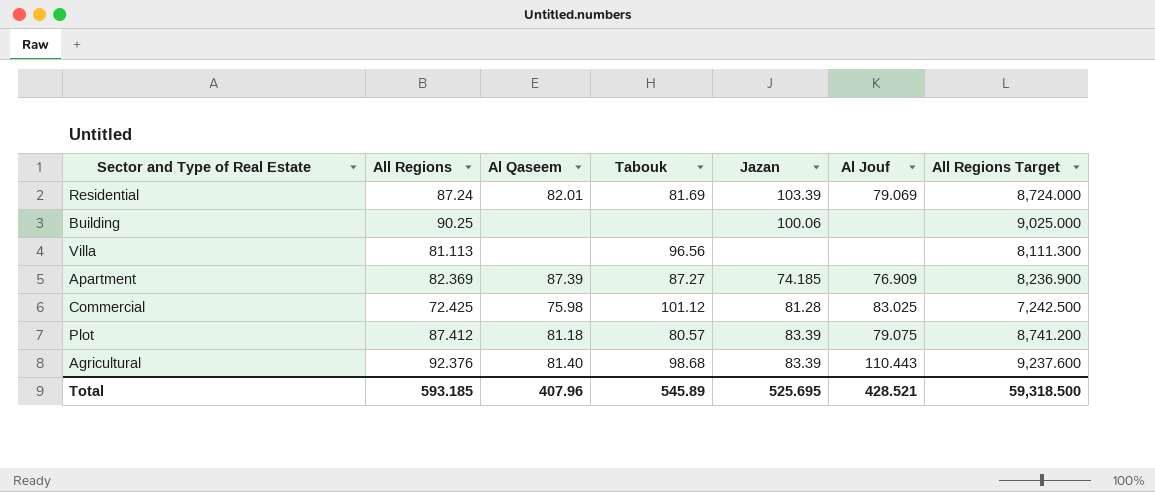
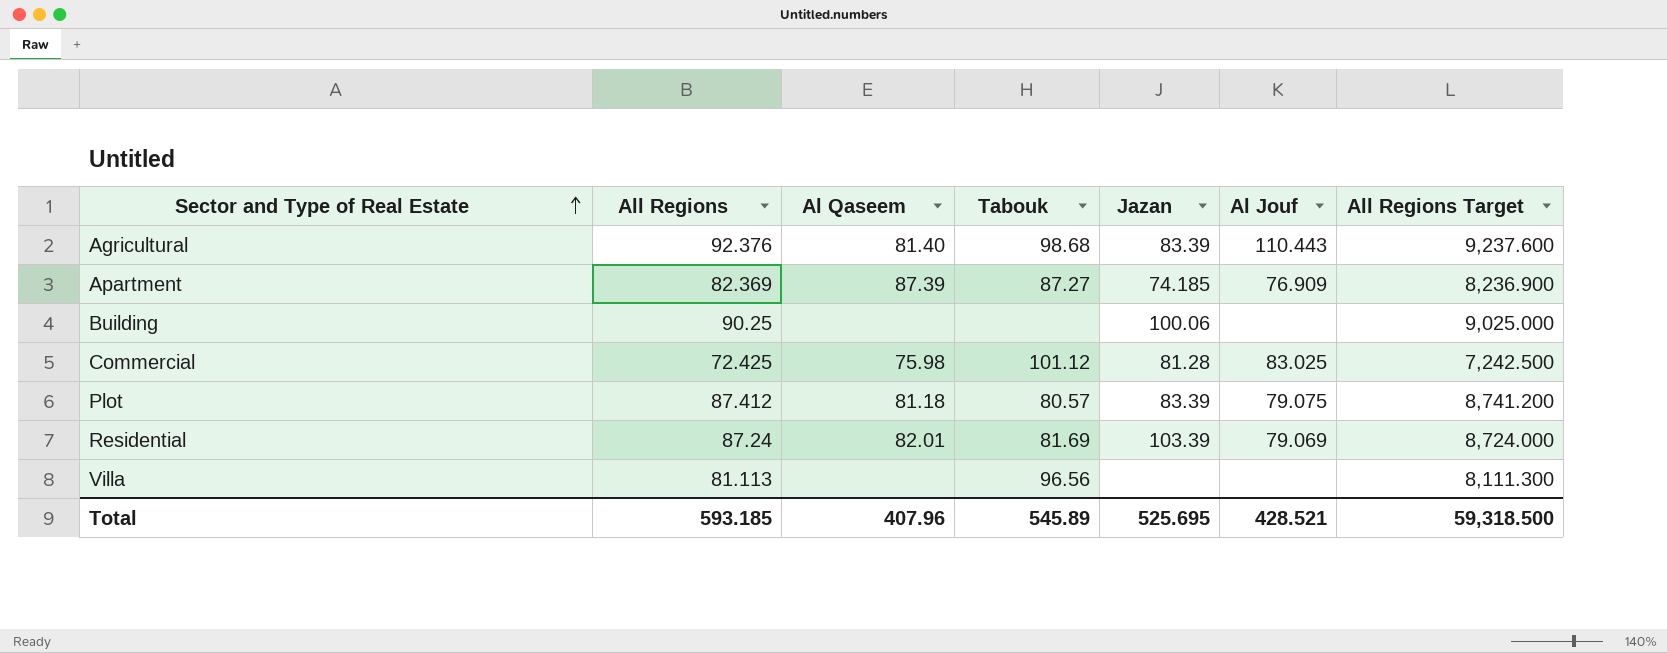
row order: none -> Sector and Type of Real Estate ascending

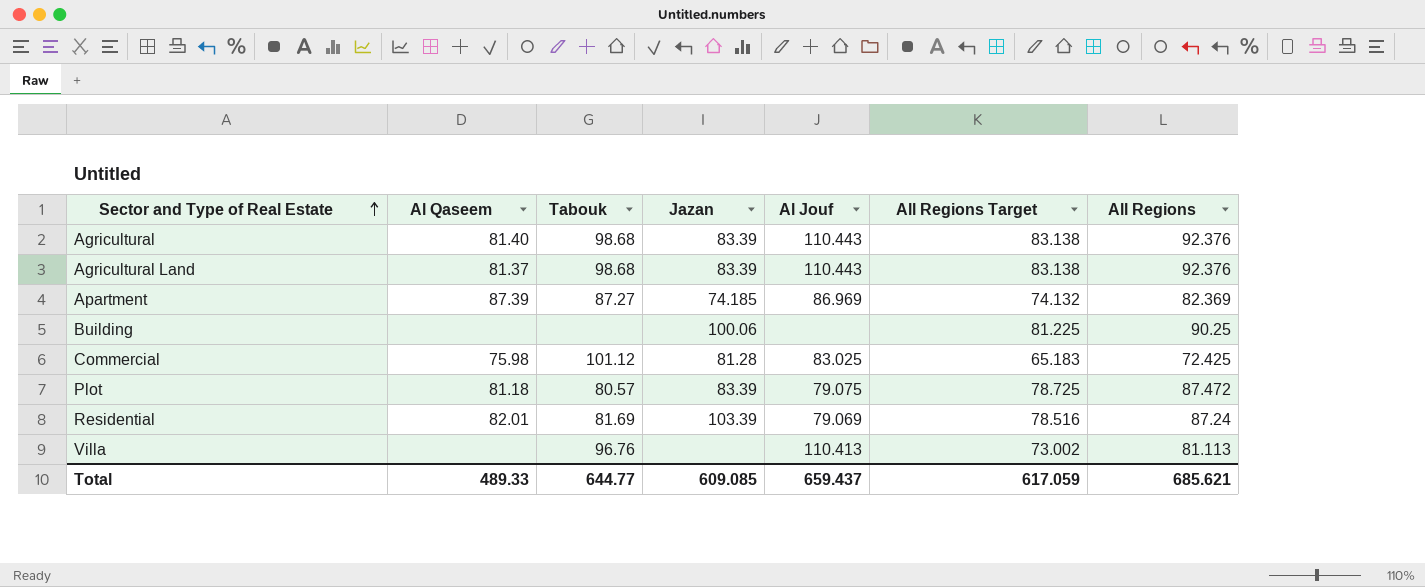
column All Regions Target | formula: [All Regions] * 100 -> [All Regions] * 0.9
column All Regions | position: 2 -> 7
row Agricultural Land: none -> 81.37 | 98.68 | 83.39 | 110.443 | 83.138 | 92.376
Apartment | Al Jouf: 76.909 -> 86.969
Plot | All Regions: 87.412 -> 87.472
Villa | Tabouk: 96.56 -> 96.76
Villa | Al Jouf: none -> 110.413
Total | Al Qaseem: 407.96 -> 489.33
Total | Tabouk: 545.89 -> 644.77
Total | Jazan: 525.695 -> 609.085
Total | Al Jouf: 428.521 -> 659.437
Total | All Regions Target: 59,318.500 -> 617.059
Total | All Regions: 593.185 -> 685.621

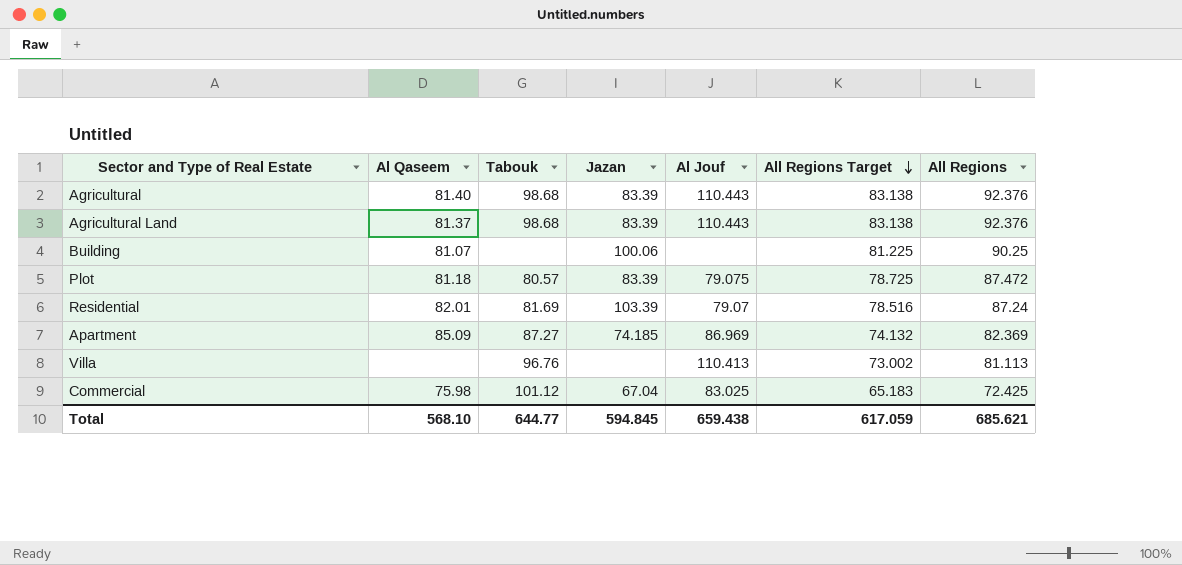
row order: Sector and Type of Real Estate ascending -> All Regions Target descending
Building | Al Qaseem: none -> 81.07
Residential | Al Jouf: 79.069 -> 79.07
Apartment | Al Qaseem: 87.39 -> 85.09
Commercial | Jazan: 81.28 -> 67.04
Total | Al Qaseem: 489.33 -> 568.10
Total | Jazan: 609.085 -> 594.845
Total | Al Jouf: 659.437 -> 659.438

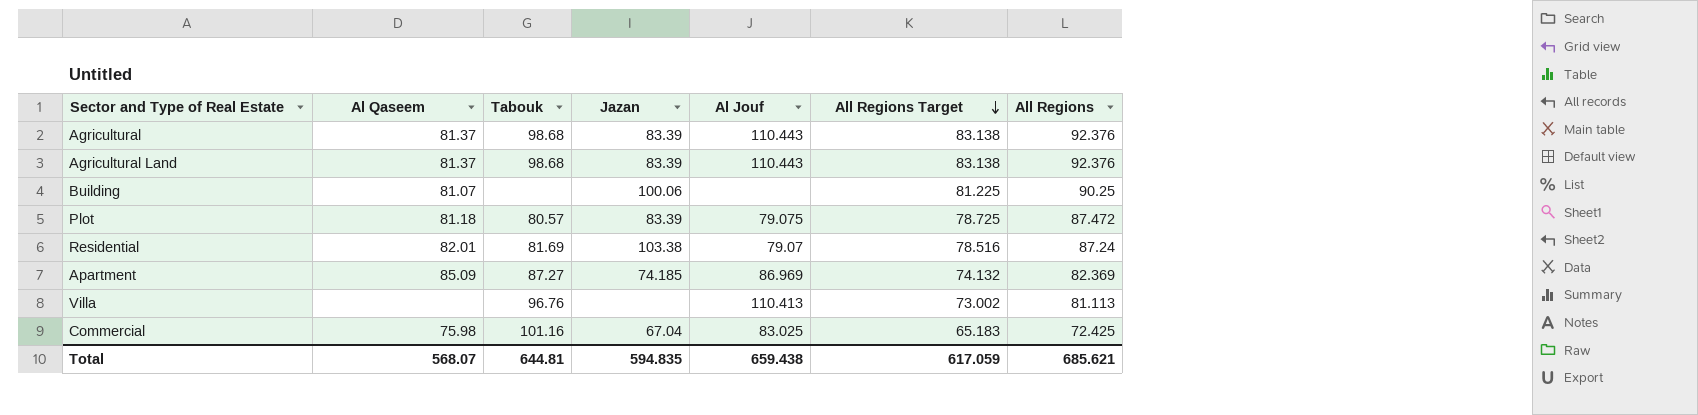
Agricultural | Al Qaseem: 81.40 -> 81.37
Residential | Jazan: 103.39 -> 103.38
Commercial | Tabouk: 101.12 -> 101.16
Total | Al Qaseem: 568.10 -> 568.07
Total | Tabouk: 644.77 -> 644.81
Total | Jazan: 594.845 -> 594.835

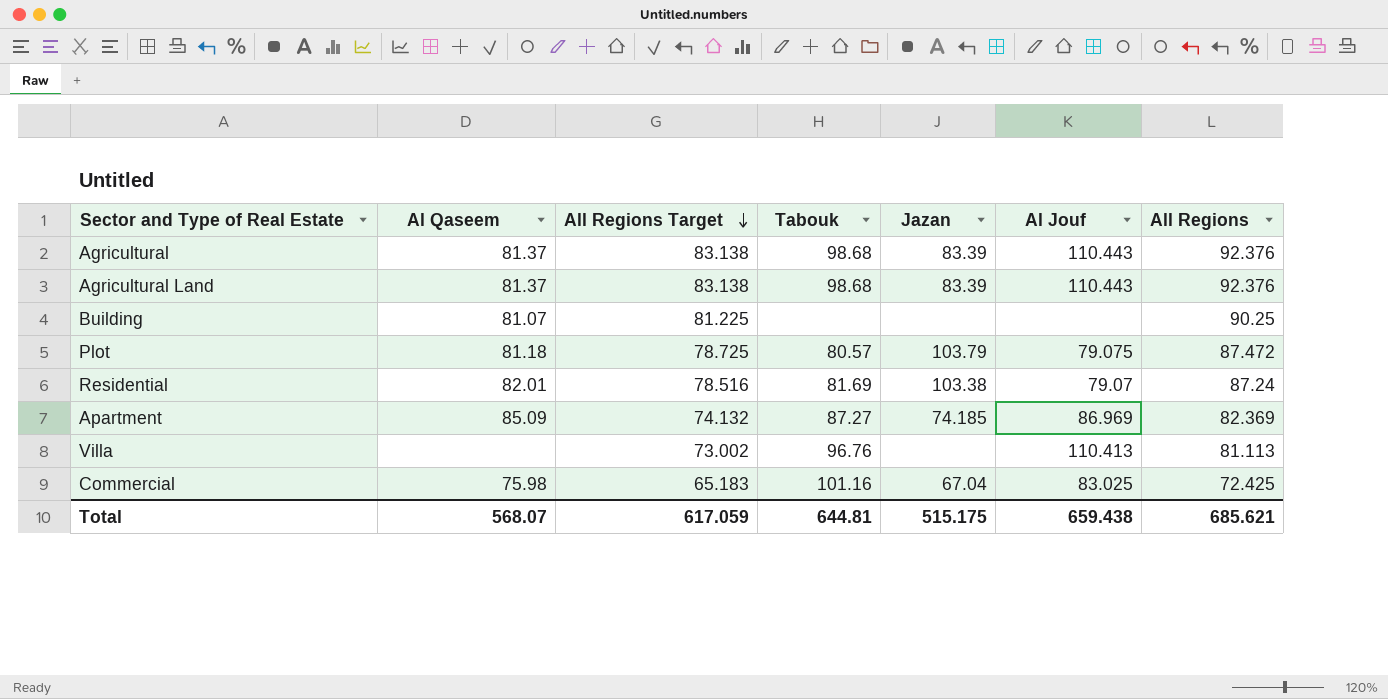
column All Regions Target | position: 6 -> 3
Building | Jazan: 100.06 -> none
Plot | Jazan: 83.39 -> 103.79
Total | Jazan: 594.835 -> 515.175

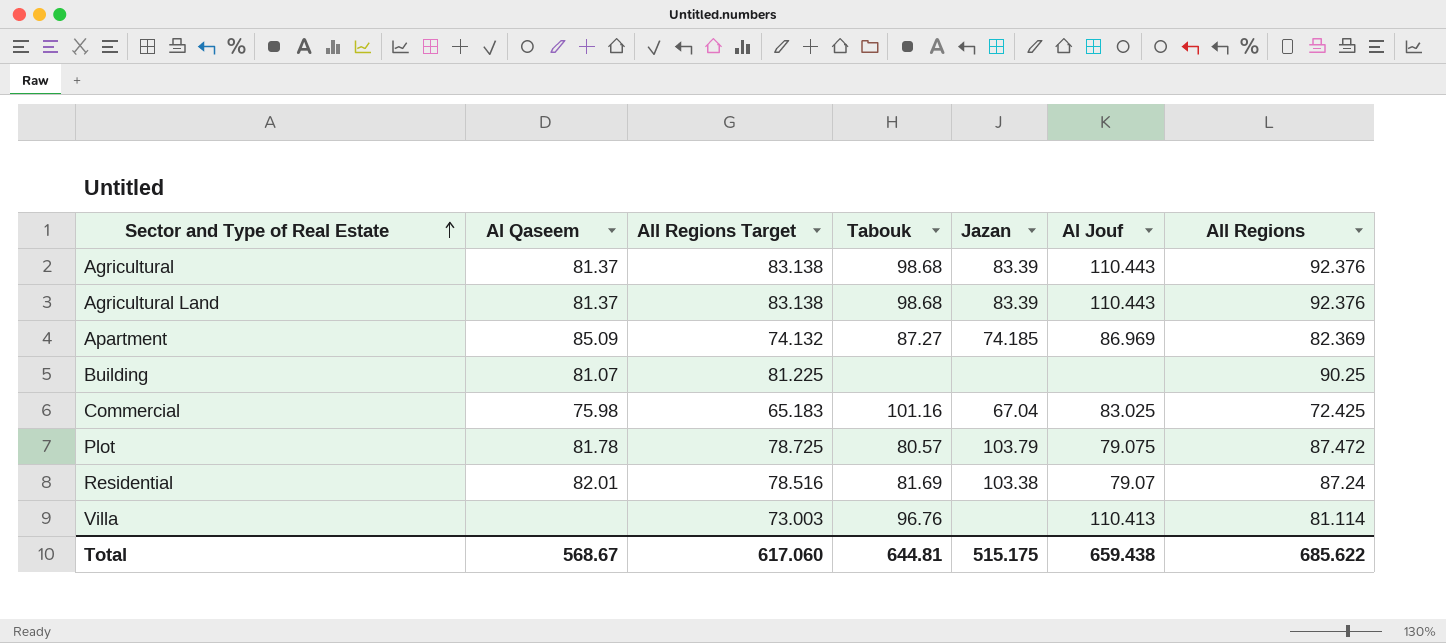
row order: All Regions Target descending -> Sector and Type of Real Estate ascending
Plot | Al Qaseem: 81.18 -> 81.78
Villa | All Regions Target: 73.002 -> 73.003
Villa | All Regions: 81.113 -> 81.114
Total | Al Qaseem: 568.07 -> 568.67
Total | All Regions Target: 617.059 -> 617.060
Total | All Regions: 685.621 -> 685.622

